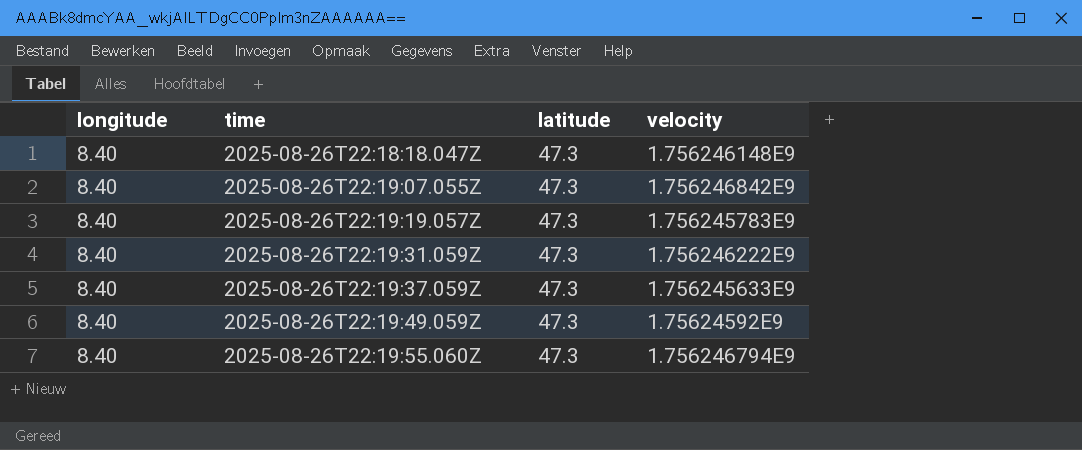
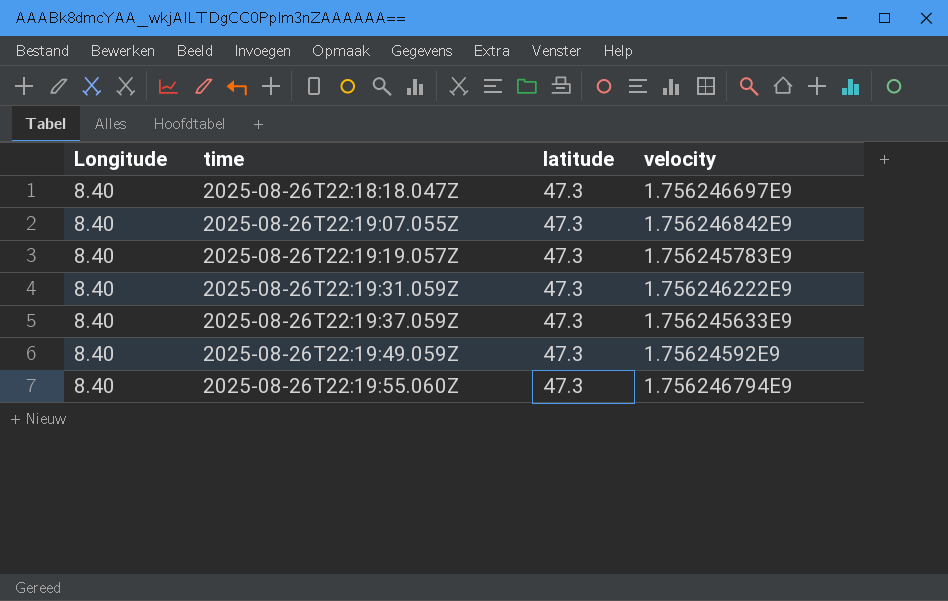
column name: longitude -> Longitude
2025-08-26T22:18:18.047Z | velocity: 1.756246148E9 -> 1.756246697E9

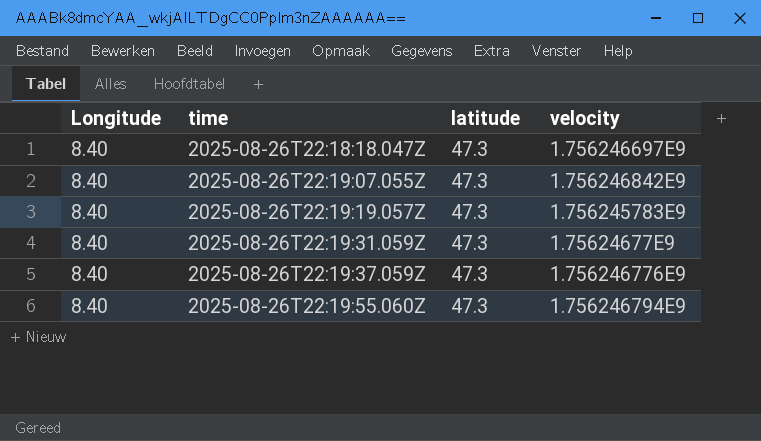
row 2025-08-26T22:19:49.059Z: 8.40 | 47.3 | 1.75624592E9 -> none
2025-08-26T22:19:31.059Z | velocity: 1.756246222E9 -> 1.75624677E9
2025-08-26T22:19:37.059Z | velocity: 1.756245633E9 -> 1.756246776E9

